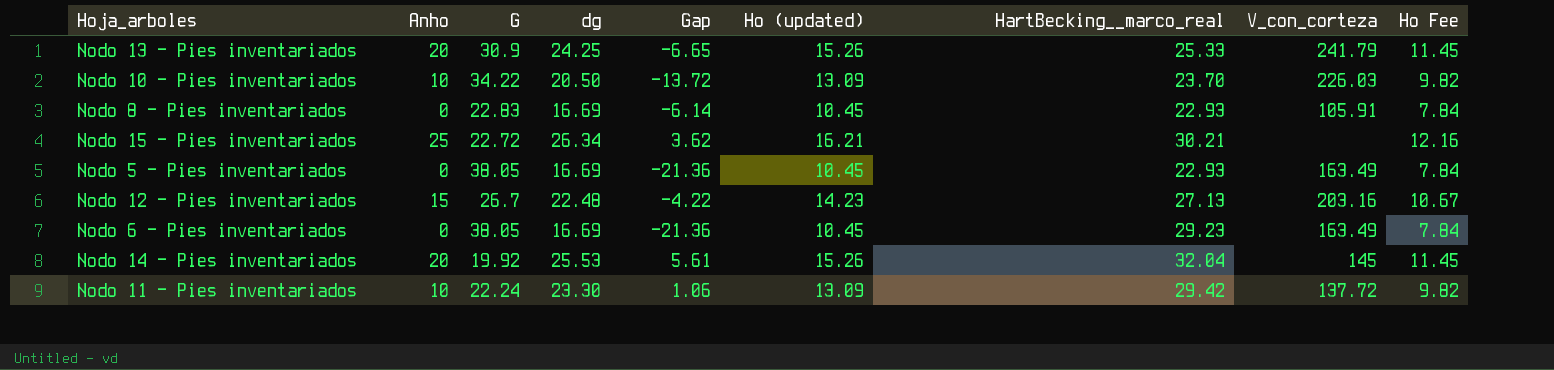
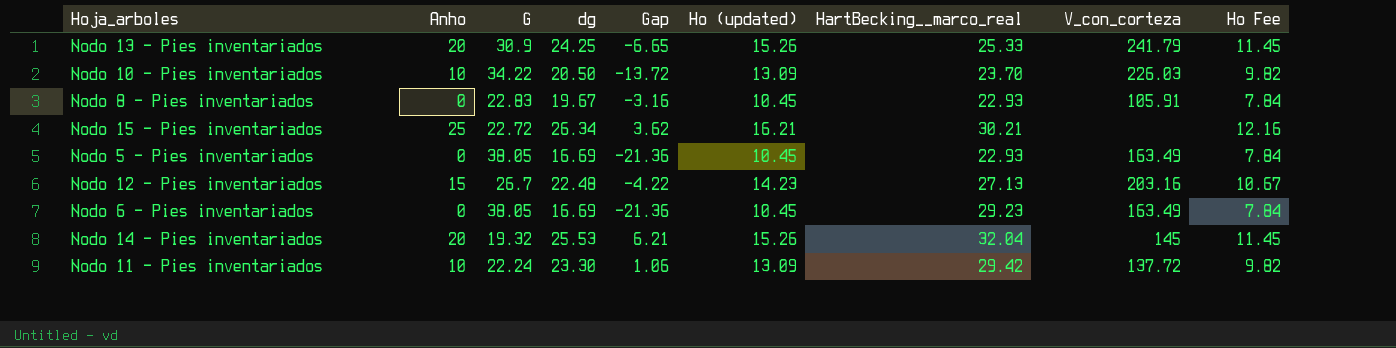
Nodo 8 - Pies inventariados | dg: 16.69 -> 19.67
Nodo 8 - Pies inventariados | Gap: -6.14 -> -3.16
Nodo 14 - Pies inventariados | G: 19.92 -> 19.32
Nodo 14 - Pies inventariados | Gap: 5.61 -> 6.21

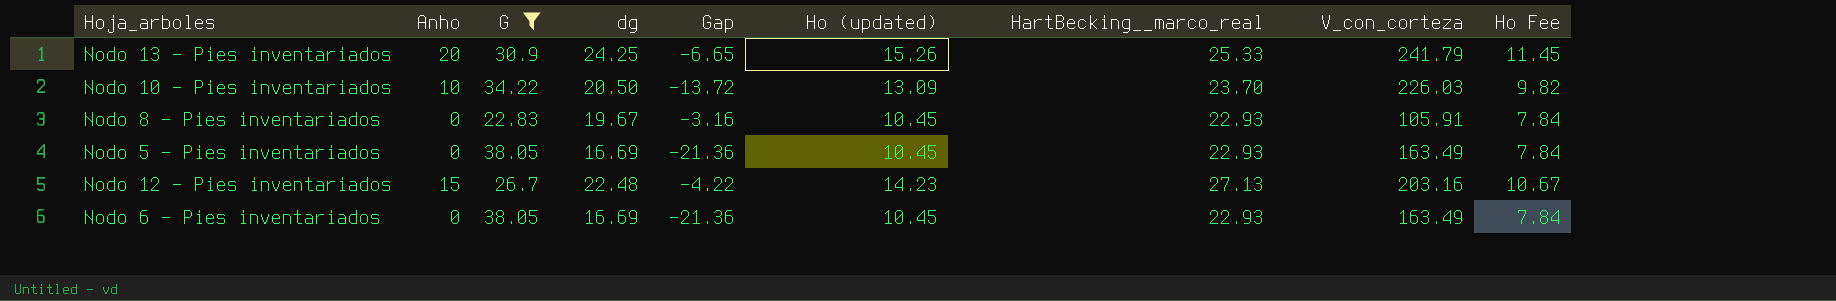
filter: none -> G >= 22.83
Nodo 6 - Pies inventariados | HartBecking__marco_real: 29.23 -> 22.93

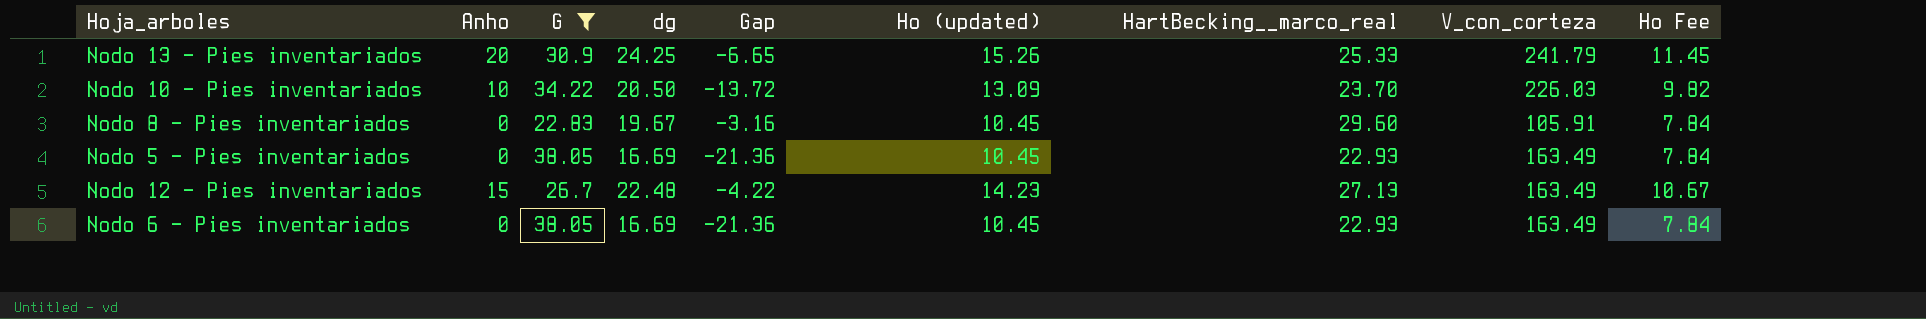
Nodo 8 - Pies inventariados | HartBecking__marco_real: 22.93 -> 29.60
Nodo 12 - Pies inventariados | V_con_corteza: 203.16 -> 163.49

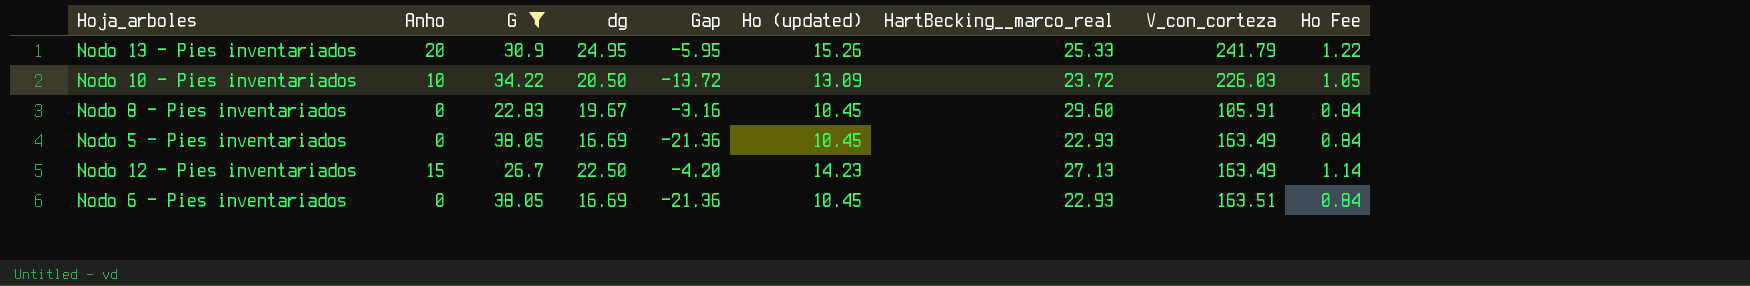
column Ho Fee | formula: [Ho (updated)] * 0.75 -> [Ho (updated)] * 0.08
Nodo 13 - Pies inventariados | dg: 24.25 -> 24.95
Nodo 13 - Pies inventariados | Gap: -6.65 -> -5.95
Nodo 10 - Pies inventariados | HartBecking__marco_real: 23.70 -> 23.72
Nodo 12 - Pies inventariados | dg: 22.48 -> 22.50
Nodo 12 - Pies inventariados | Gap: -4.22 -> -4.20
Nodo 6 - Pies inventariados | V_con_corteza: 163.49 -> 163.51

